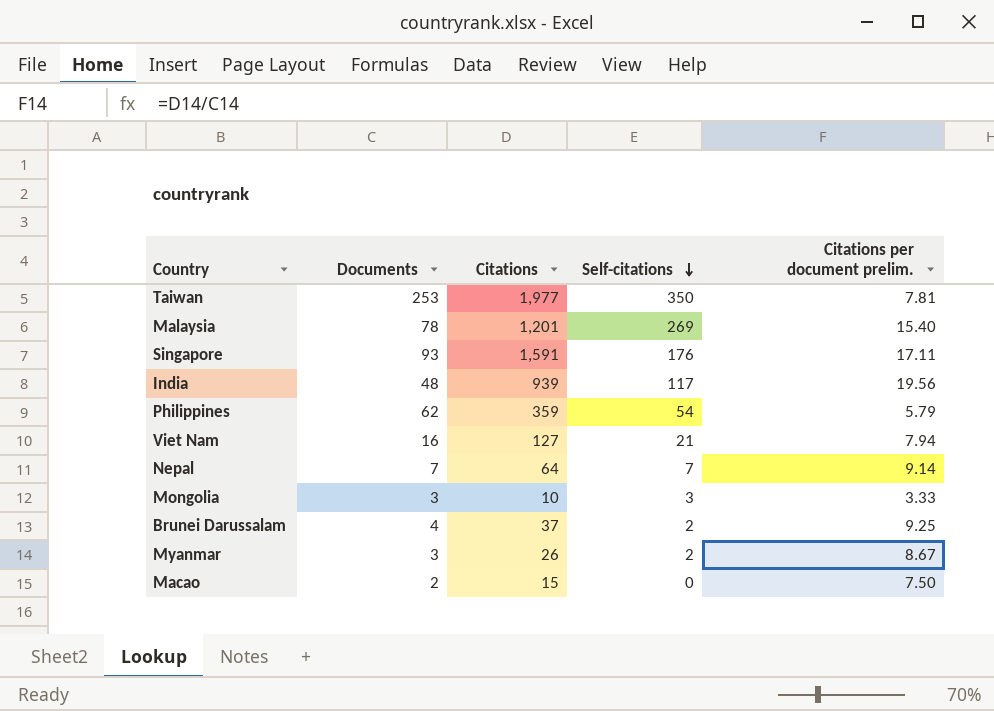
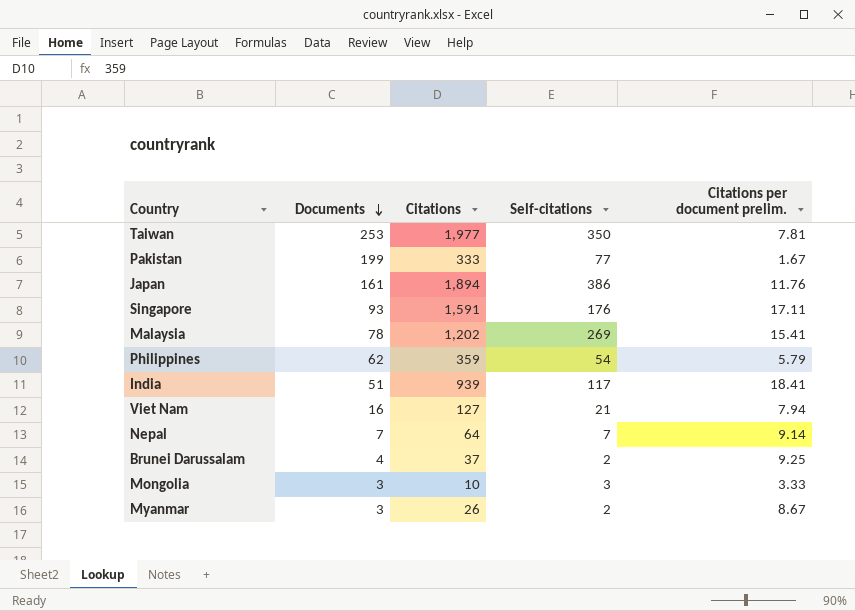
row order: Self-citations descending -> Documents descending
row Macao: 2 | 15 | 0 | 7.50 -> none
row Pakistan: none -> 199 | 333 | 77 | 1.67
row Japan: none -> 161 | 1,894 | 386 | 11.76
Malaysia | Citations: 1,201 -> 1,202
Malaysia | Citations per document prelim.: 15.40 -> 15.41
India | Documents: 48 -> 51
India | Citations per document prelim.: 19.56 -> 18.41

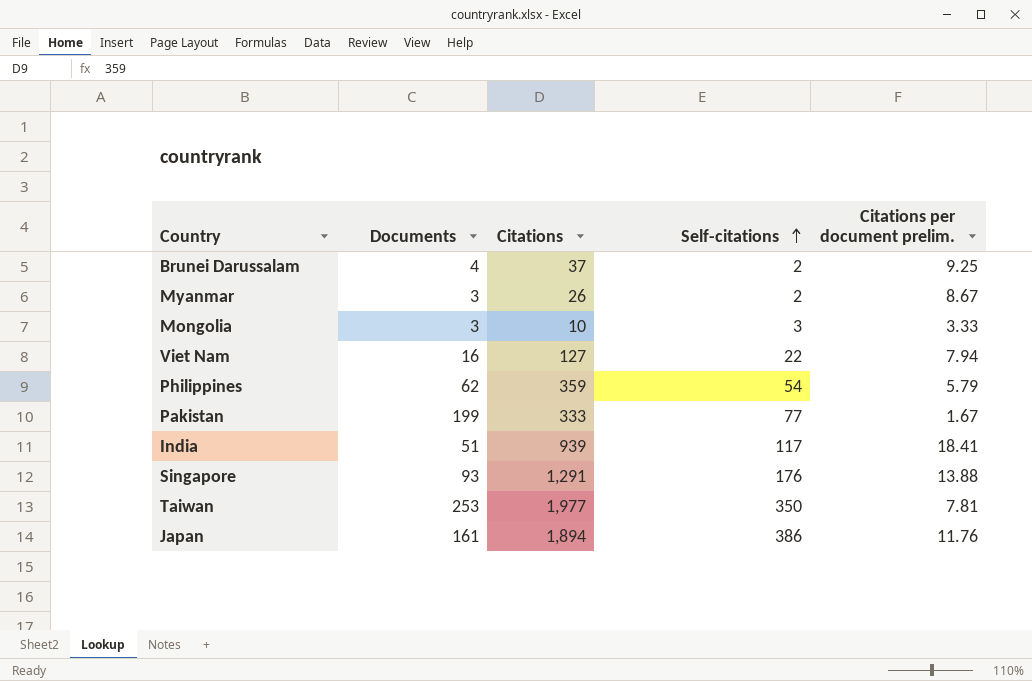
row order: Documents descending -> Self-citations ascending
row Malaysia: 78 | 1,202 | 269 | 15.41 -> none
row Nepal: 7 | 64 | 7 | 9.14 -> none
Viet Nam | Self-citations: 21 -> 22
Singapore | Citations: 1,591 -> 1,291
Singapore | Citations per document prelim.: 17.11 -> 13.88

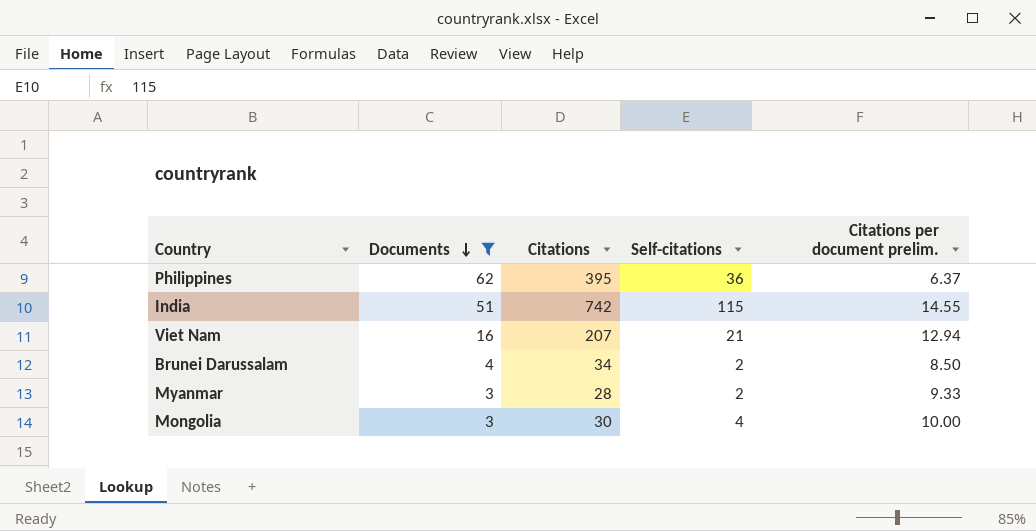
filter: none -> Documents <= 62
row order: Self-citations ascending -> Documents descending
Philippines | Citations: 359 -> 395
Philippines | Self-citations: 54 -> 36
Philippines | Citations per document prelim.: 5.79 -> 6.37
India | Citations: 939 -> 742
India | Self-citations: 117 -> 115
India | Citations per document prelim.: 18.41 -> 14.55
Viet Nam | Citations: 127 -> 207
Viet Nam | Self-citations: 22 -> 21
Viet Nam | Citations per document prelim.: 7.94 -> 12.94
Brunei Darussalam | Citations: 37 -> 34
Brunei Darussalam | Citations per document prelim.: 9.25 -> 8.50
Myanmar | Citations: 26 -> 28
Myanmar | Citations per document prelim.: 8.67 -> 9.33
Mongolia | Citations: 10 -> 30
Mongolia | Self-citations: 3 -> 4
Mongolia | Citations per document prelim.: 3.33 -> 10.00

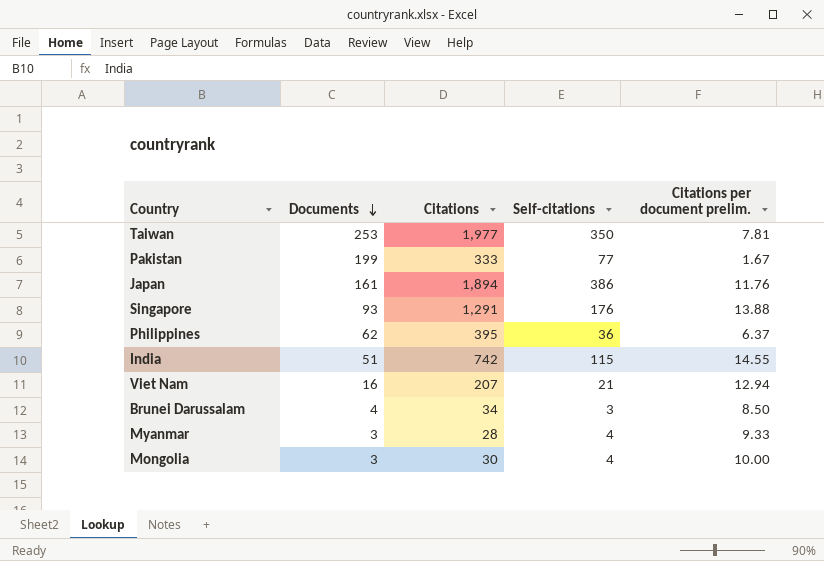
filter: Documents <= 62 -> none
Brunei Darussalam | Self-citations: 2 -> 3
Myanmar | Self-citations: 2 -> 4

